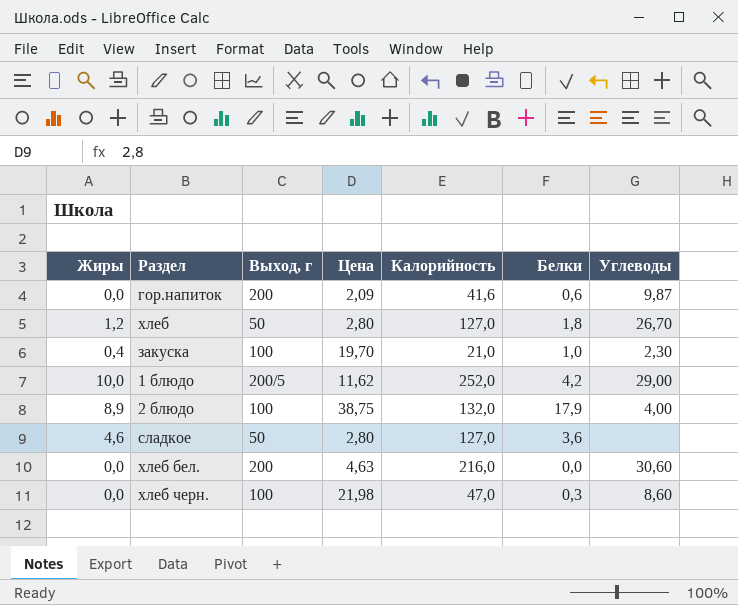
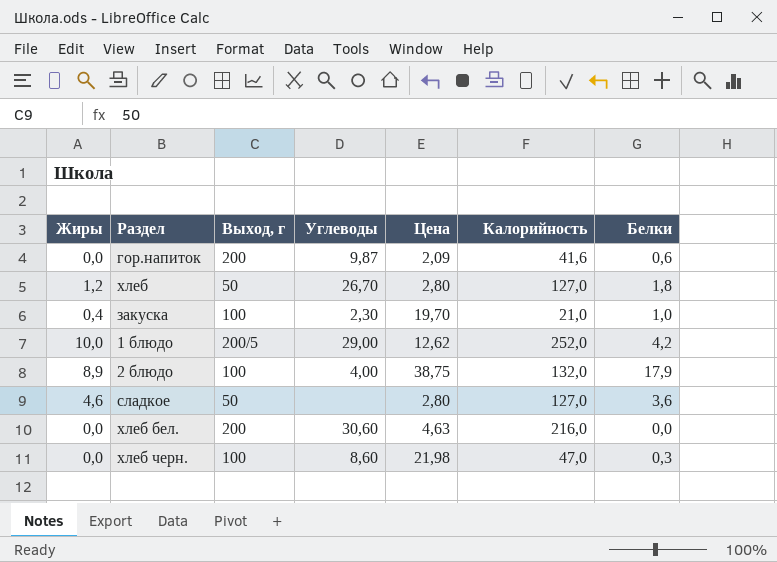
column Углеводы | position: 7 -> 4
1 блюдо | Цена: 11,62 -> 12,62

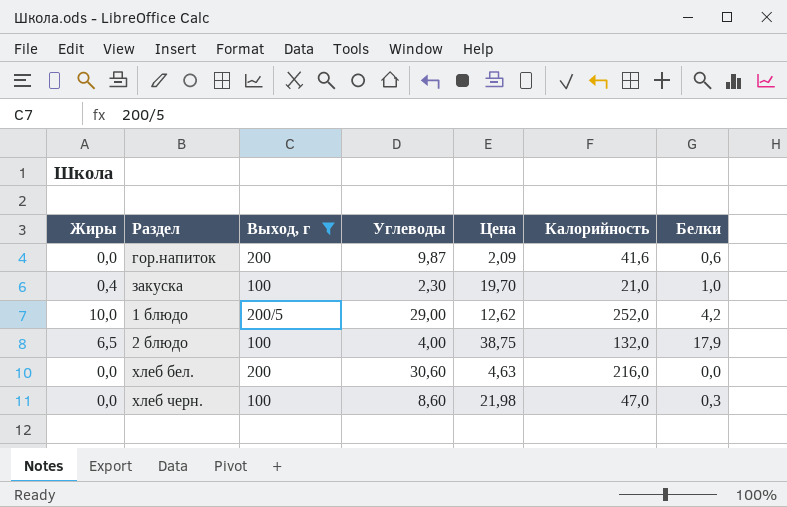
filter: none -> Выход, г != 50
2 блюдо | Жиры: 8,9 -> 6,5

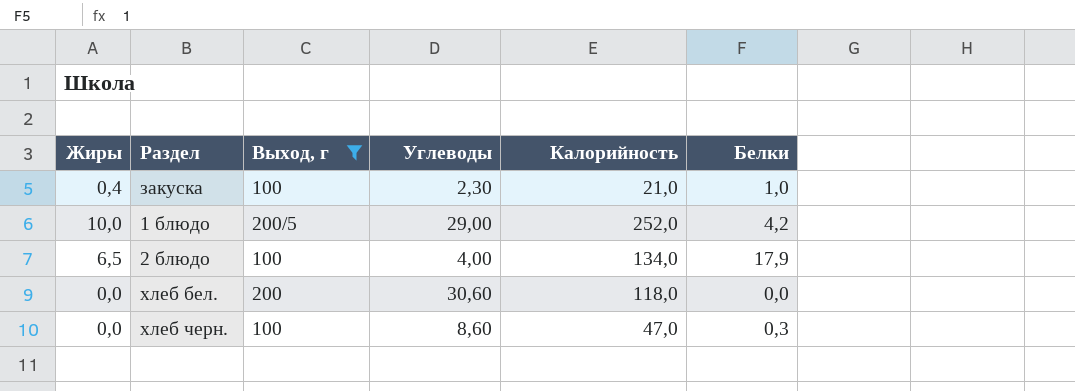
column Цена | position: 5 -> none
row гор.напиток: 0,0 | 200 | 9,87 | 2,09 | 41,6 | 0,6 -> none
2 блюдо | Калорийность: 132,0 -> 134,0
хлеб бел. | Калорийность: 216,0 -> 118,0

